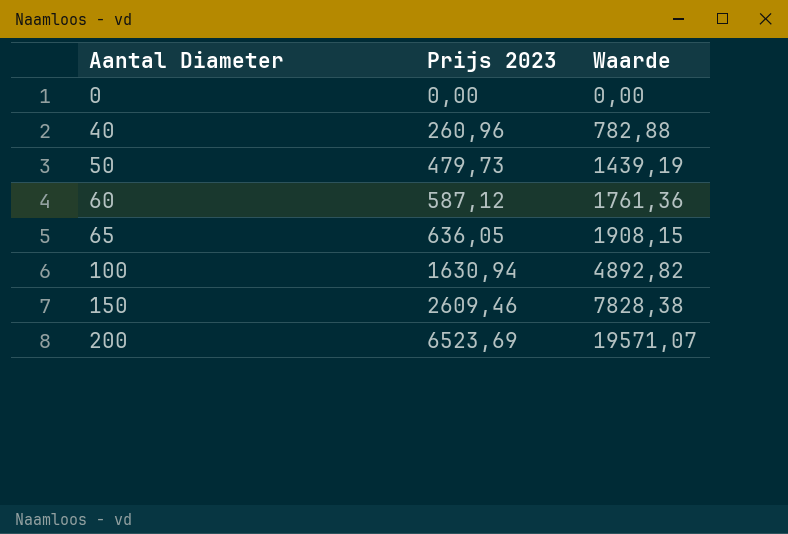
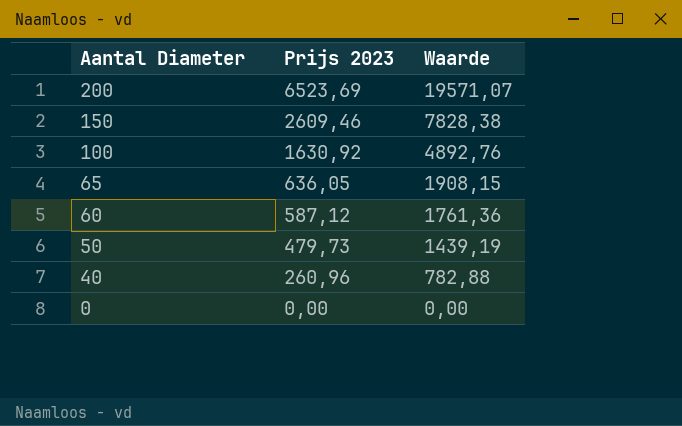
row order: Aantal Diameter ascending -> Aantal Diameter descending
100 | Prijs 2023: 1630,94 -> 1630,92
100 | Waarde: 4892,82 -> 4892,76

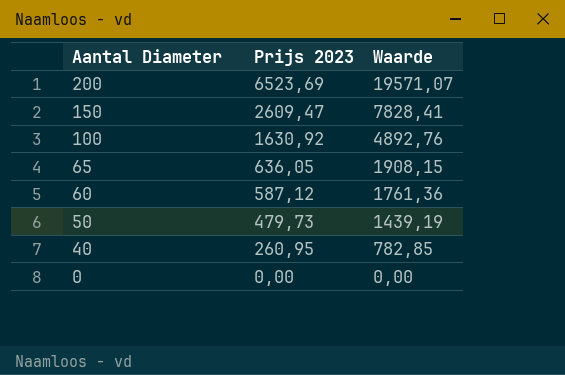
150 | Prijs 2023: 2609,46 -> 2609,47
150 | Waarde: 7828,38 -> 7828,41
40 | Prijs 2023: 260,96 -> 260,95
40 | Waarde: 782,88 -> 782,85

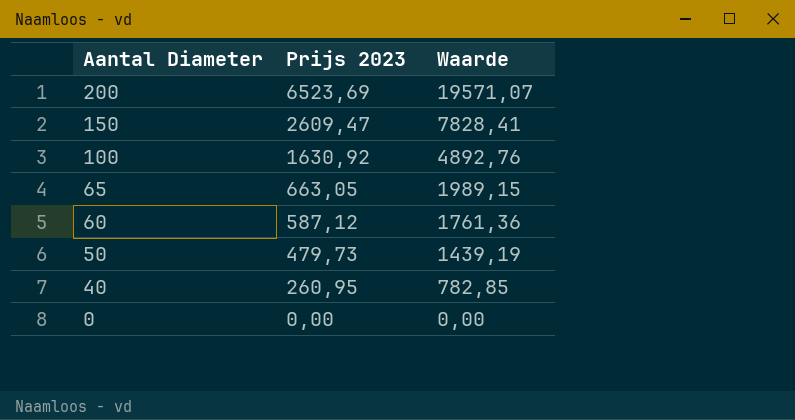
65 | Prijs 2023: 636,05 -> 663,05
65 | Waarde: 1908,15 -> 1989,15

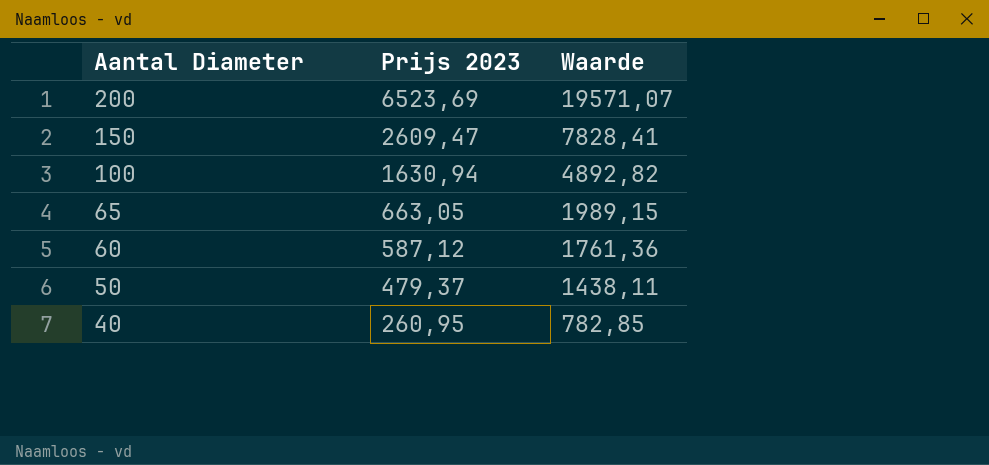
row 0: 0,00 | 0,00 -> none
100 | Prijs 2023: 1630,92 -> 1630,94
100 | Waarde: 4892,76 -> 4892,82
50 | Prijs 2023: 479,73 -> 479,37
50 | Waarde: 1439,19 -> 1438,11

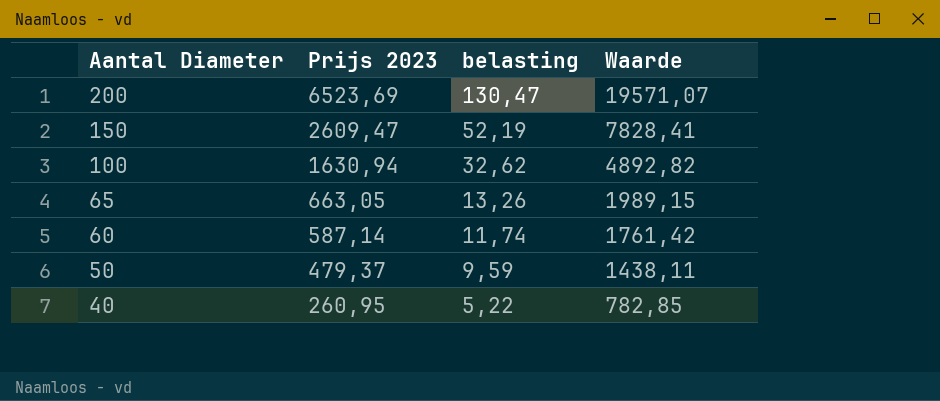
column belasting | formula: none -> [Prijs 2023] * 0,02
60 | Prijs 2023: 587,12 -> 587,14
60 | Waarde: 1761,36 -> 1761,42

